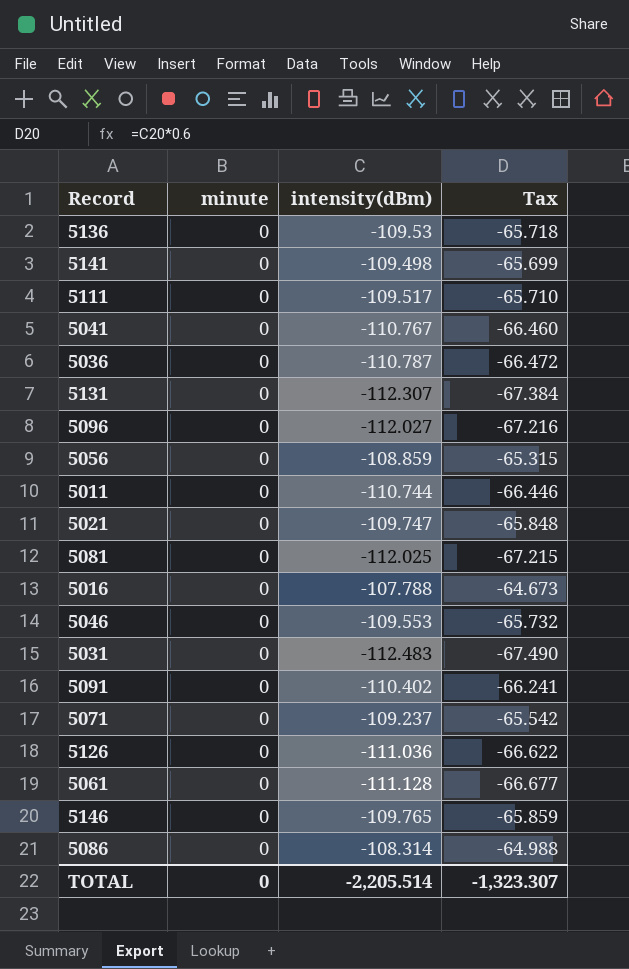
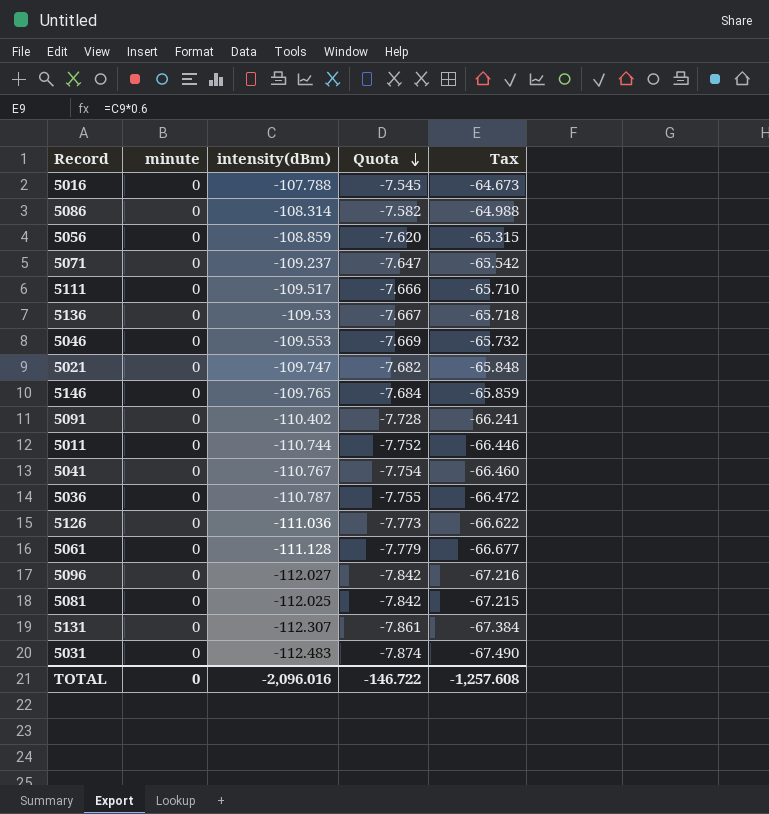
row order: none -> Quota descending
column Quota | formula: none -> [intensity(dBm)] * 0.07
row 5141: 0 | -109.498 | -65.699 -> none
TOTAL | intensity(dBm): -2,205.514 -> -2,096.016
TOTAL | Tax: -1,323.307 -> -1,257.608

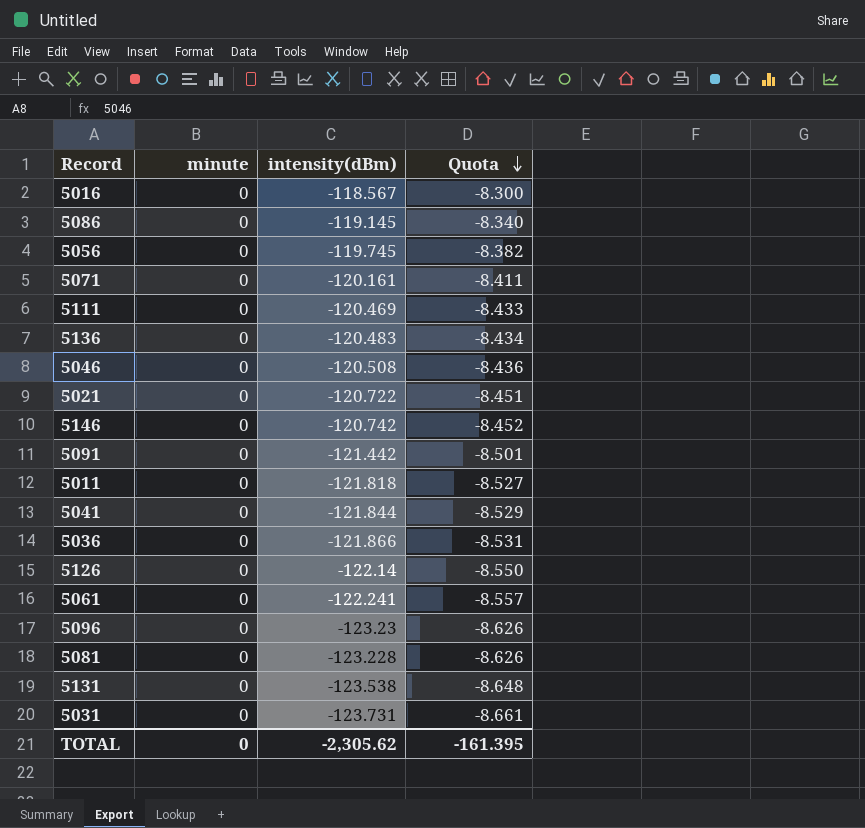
column Tax | formula: [intensity(dBm)] * 0.6 -> none
5016 | intensity(dBm): -107.788 -> -118.567
5016 | Quota: -7.545 -> -8.300
5086 | intensity(dBm): -108.314 -> -119.145
5086 | Quota: -7.582 -> -8.340
5056 | intensity(dBm): -108.859 -> -119.745
5056 | Quota: -7.620 -> -8.382
5071 | intensity(dBm): -109.237 -> -120.161
5071 | Quota: -7.647 -> -8.411
5111 | intensity(dBm): -109.517 -> -120.469
5111 | Quota: -7.666 -> -8.433
5136 | intensity(dBm): -109.53 -> -120.483
5136 | Quota: -7.667 -> -8.434
5046 | intensity(dBm): -109.553 -> -120.508
5046 | Quota: -7.669 -> -8.436
5021 | intensity(dBm): -109.747 -> -120.722
5021 | Quota: -7.682 -> -8.451
5146 | intensity(dBm): -109.765 -> -120.742
5146 | Quota: -7.684 -> -8.452
5091 | intensity(dBm): -110.402 -> -121.442
5091 | Quota: -7.728 -> -8.501
5011 | intensity(dBm): -110.744 -> -121.818
5011 | Quota: -7.752 -> -8.527
5041 | intensity(dBm): -110.767 -> -121.844
5041 | Quota: -7.754 -> -8.529
5036 | intensity(dBm): -110.787 -> -121.866
5036 | Quota: -7.755 -> -8.531
5126 | intensity(dBm): -111.036 -> -122.14
5126 | Quota: -7.773 -> -8.550
5061 | intensity(dBm): -111.128 -> -122.241
5061 | Quota: -7.779 -> -8.557
5096 | intensity(dBm): -112.027 -> -123.23
5096 | Quota: -7.842 -> -8.626
5081 | intensity(dBm): -112.025 -> -123.228
5081 | Quota: -7.842 -> -8.626
5131 | intensity(dBm): -112.307 -> -123.538
5131 | Quota: -7.861 -> -8.648
5031 | intensity(dBm): -112.483 -> -123.731
5031 | Quota: -7.874 -> -8.661
TOTAL | intensity(dBm): -2,096.016 -> -2,305.62
TOTAL | Quota: -146.722 -> -161.395

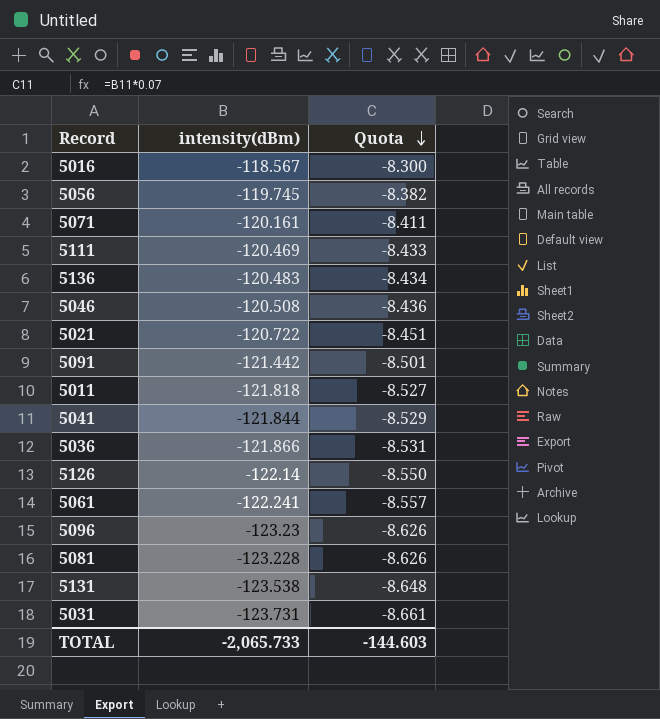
column minute | position: 2 -> none
row 5086: 0 | -119.145 | -8.340 -> none
row 5146: 0 | -120.742 | -8.452 -> none
TOTAL | intensity(dBm): -2,305.62 -> -2,065.733
TOTAL | Quota: -161.395 -> -144.603

